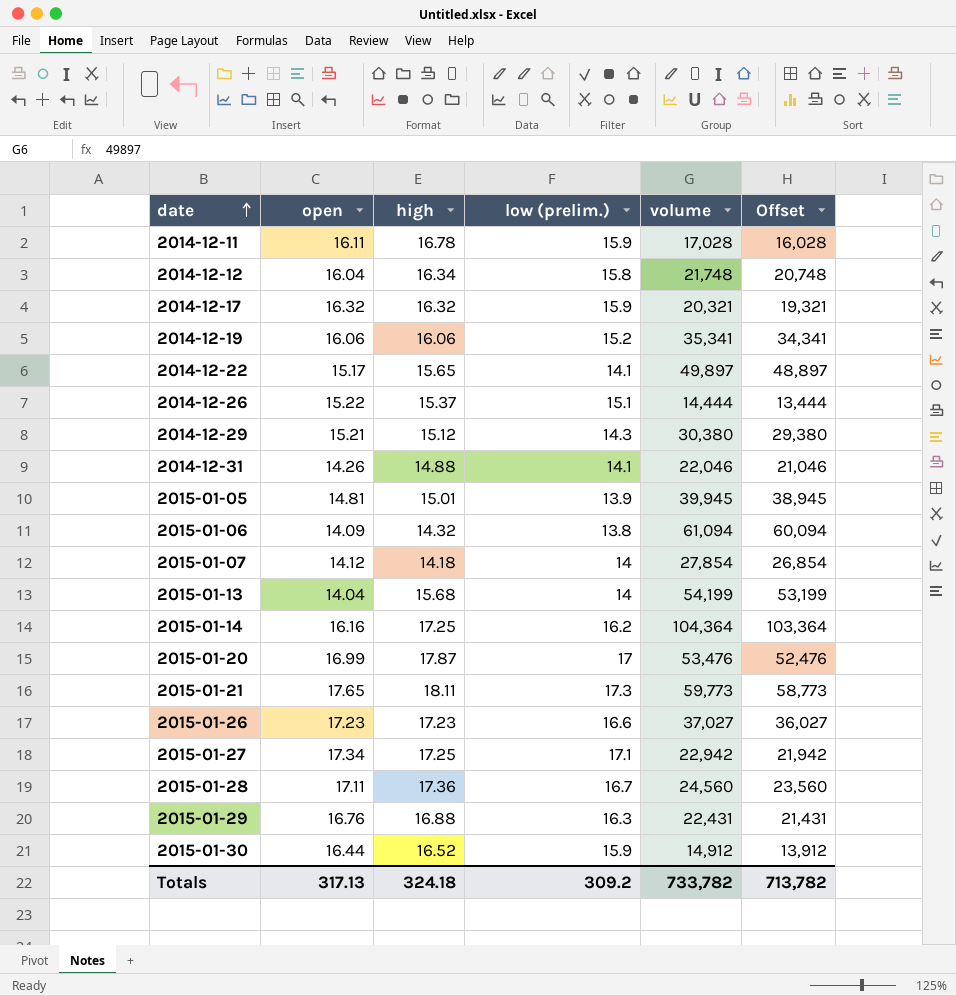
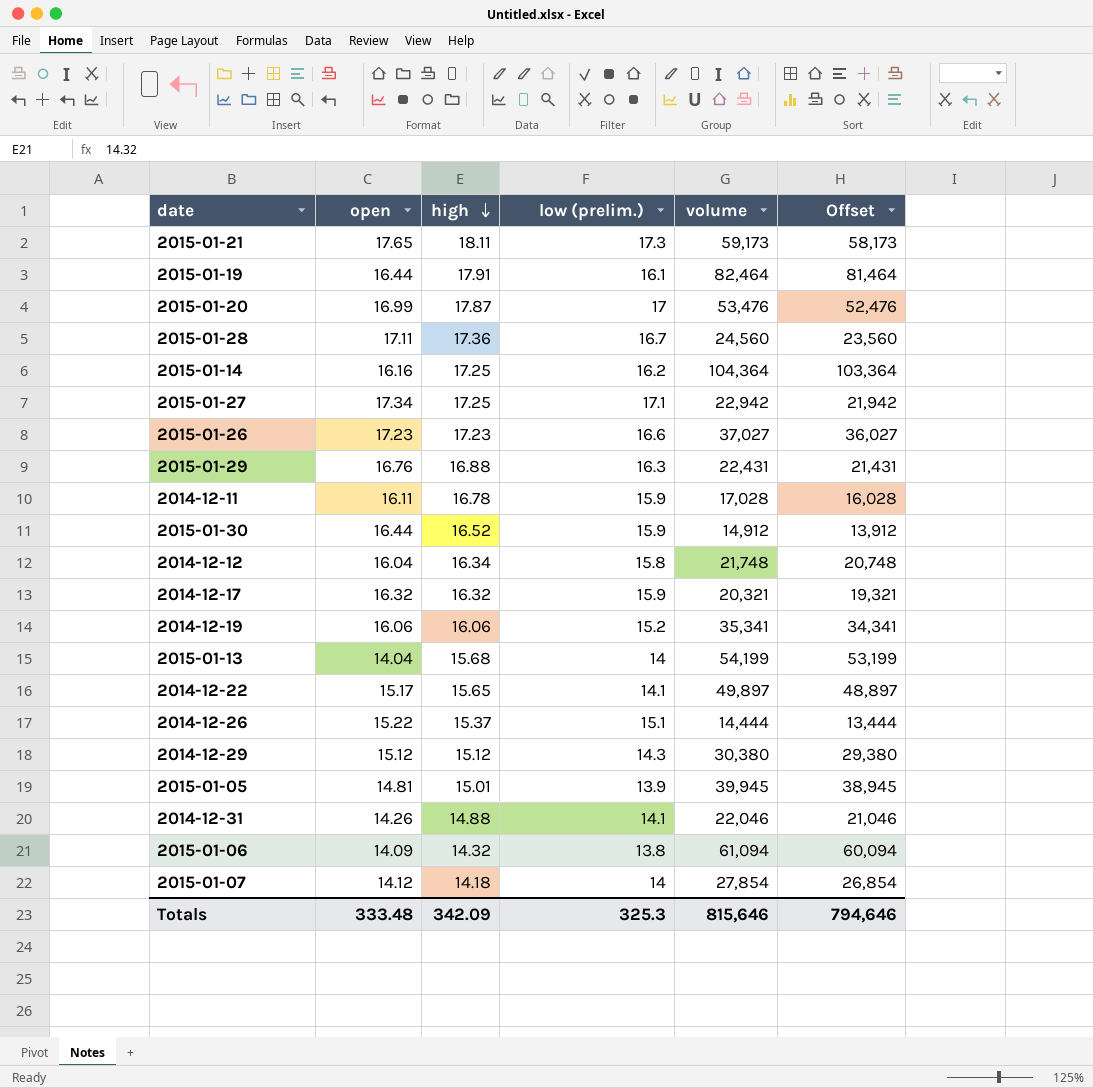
row order: date ascending -> high descending
2015-01-21 | volume: 59,773 -> 59,173
2015-01-21 | Offset: 58,773 -> 58,173
row 2015-01-19: none -> 16.44 | 17.91 | 16.1 | 82,464 | 81,464
2014-12-29 | open: 15.21 -> 15.12
Totals | open: 317.13 -> 333.48
Totals | high: 324.18 -> 342.09
Totals | low (prelim.): 309.2 -> 325.3
Totals | volume: 733,782 -> 815,646
Totals | Offset: 713,782 -> 794,646

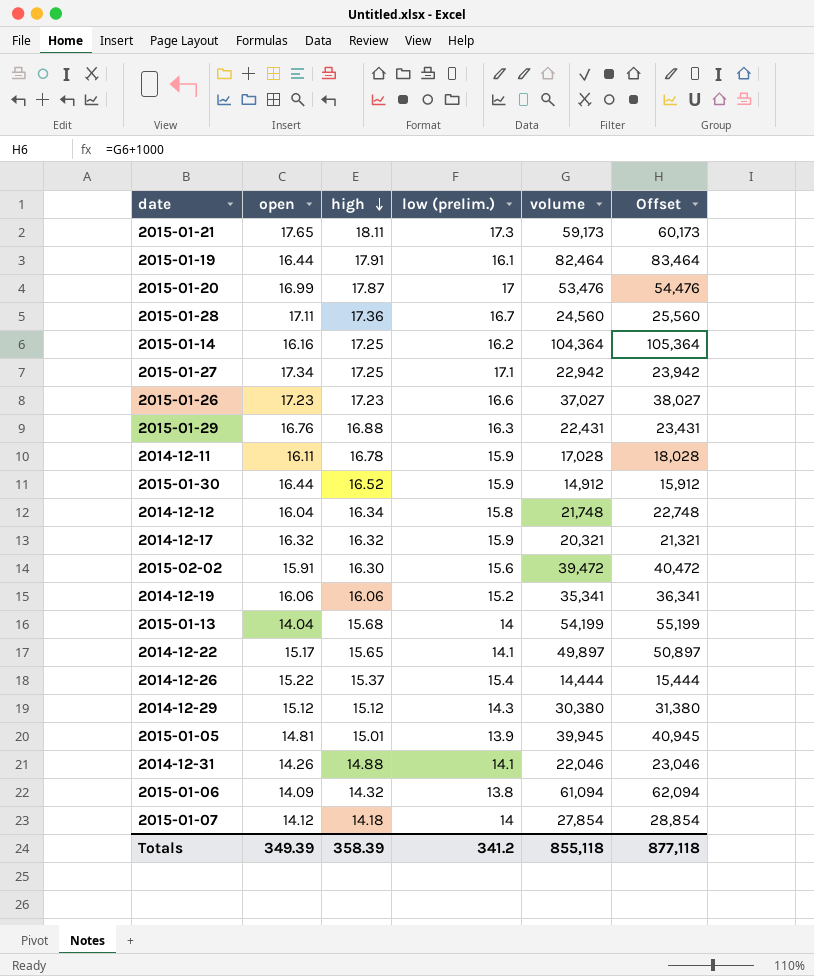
column Offset | formula: [volume] - 1000 -> [volume] + 1000
row 2015-02-02: none -> 15.91 | 16.30 | 15.6 | 39,472 | 40,472
2014-12-26 | low (prelim.): 15.1 -> 15.4
Totals | open: 333.48 -> 349.39
Totals | high: 342.09 -> 358.39
Totals | low (prelim.): 325.3 -> 341.2
Totals | volume: 815,646 -> 855,118
Totals | Offset: 794,646 -> 877,118

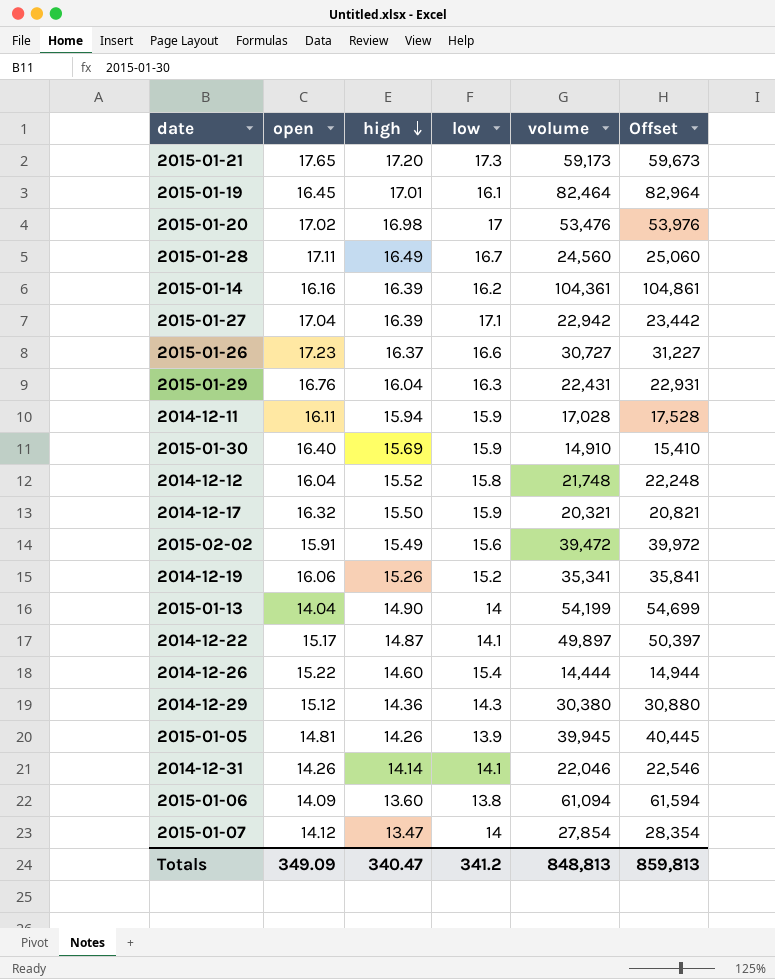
column name: low (prelim.) -> low
column Offset | formula: [volume] + 1000 -> [volume] + 500
2015-01-21 | high: 18.11 -> 17.20
2015-01-19 | open: 16.44 -> 16.45
2015-01-19 | high: 17.91 -> 17.01
2015-01-20 | open: 16.99 -> 17.02
2015-01-20 | high: 17.87 -> 16.98
2015-01-28 | high: 17.36 -> 16.49
2015-01-14 | high: 17.25 -> 16.39
2015-01-14 | volume: 104,364 -> 104,361
2015-01-27 | open: 17.34 -> 17.04
2015-01-27 | high: 17.25 -> 16.39
2015-01-26 | high: 17.23 -> 16.37
2015-01-26 | volume: 37,027 -> 30,727
2015-01-29 | high: 16.88 -> 16.04
2014-12-11 | high: 16.78 -> 15.94
2015-01-30 | open: 16.44 -> 16.40
2015-01-30 | high: 16.52 -> 15.69
2015-01-30 | volume: 14,912 -> 14,910
2014-12-12 | high: 16.34 -> 15.52
2014-12-17 | high: 16.32 -> 15.50
2015-02-02 | high: 16.30 -> 15.49
2014-12-19 | high: 16.06 -> 15.26
2015-01-13 | high: 15.68 -> 14.90
2014-12-22 | high: 15.65 -> 14.87
2014-12-26 | high: 15.37 -> 14.60
2014-12-29 | high: 15.12 -> 14.36
2015-01-05 | high: 15.01 -> 14.26
2014-12-31 | high: 14.88 -> 14.14
2015-01-06 | high: 14.32 -> 13.60
2015-01-07 | high: 14.18 -> 13.47
Totals | open: 349.39 -> 349.09
Totals | high: 358.39 -> 340.47
Totals | volume: 855,118 -> 848,813
Totals | Offset: 877,118 -> 859,813

